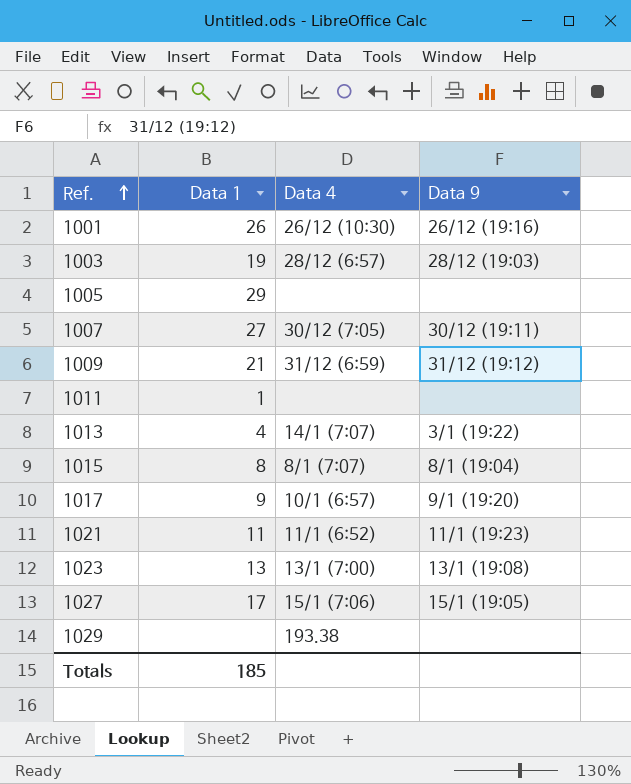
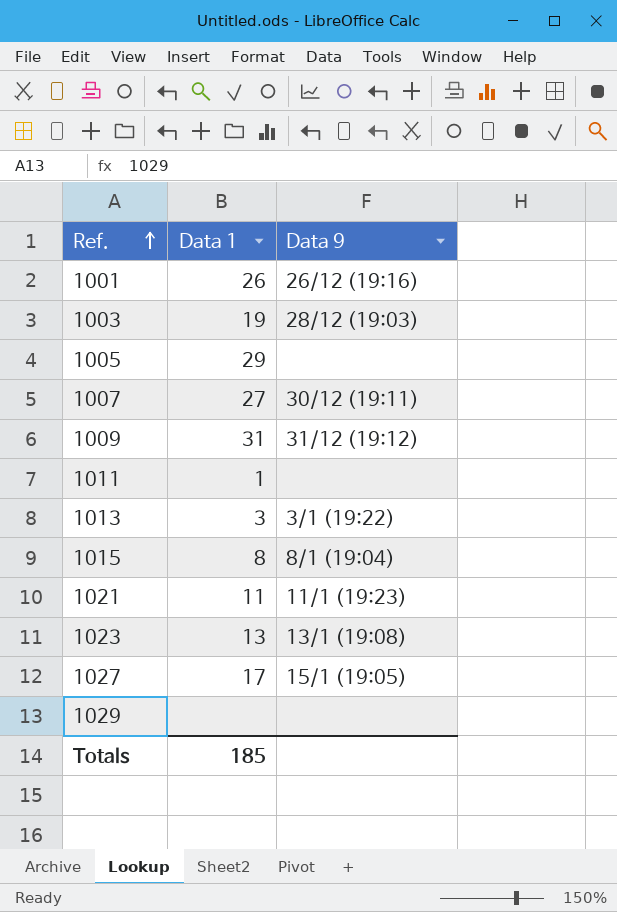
column Data 4 | position: 3 -> none
row 1017: 9 | 10/1 (6:57) | 9/1 (19:20) -> none
1009 | Data 1: 21 -> 31
1013 | Data 1: 4 -> 3

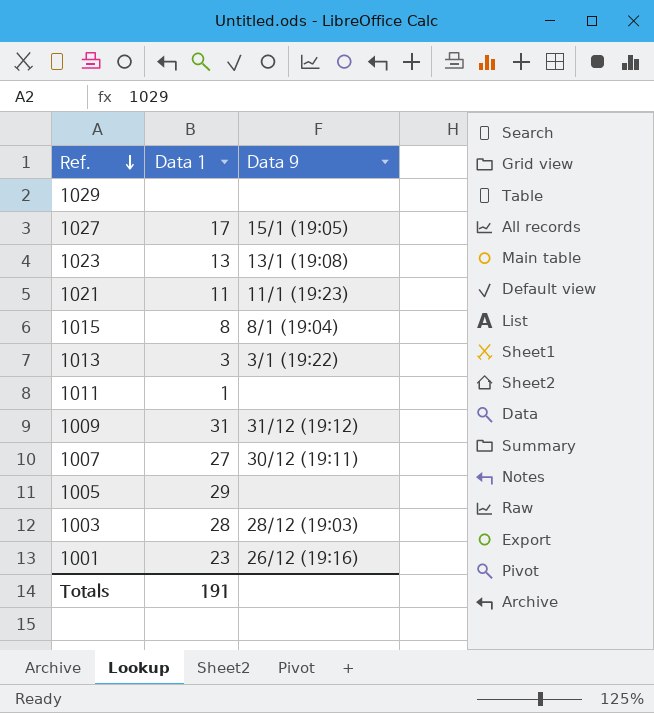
row order: Ref. ascending -> Ref. descending
1003 | Data 1: 19 -> 28
1001 | Data 1: 26 -> 23
Totals | Data 1: 185 -> 191

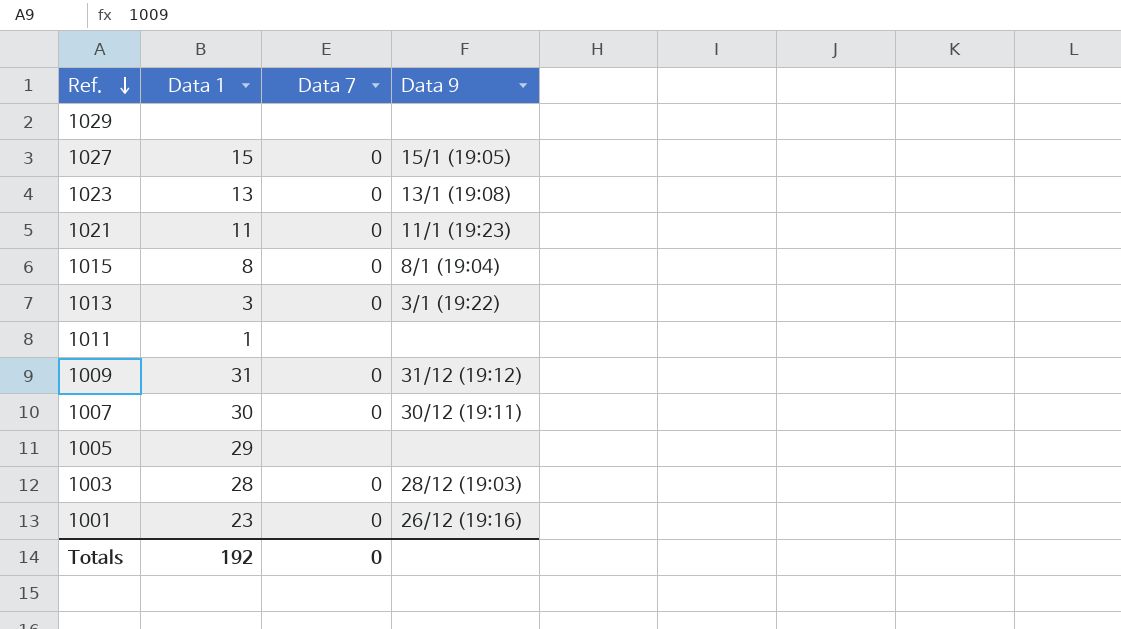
column Data 7 | position: none -> 3
1027 | Data 1: 17 -> 15
1007 | Data 1: 27 -> 30
Totals | Data 1: 191 -> 192

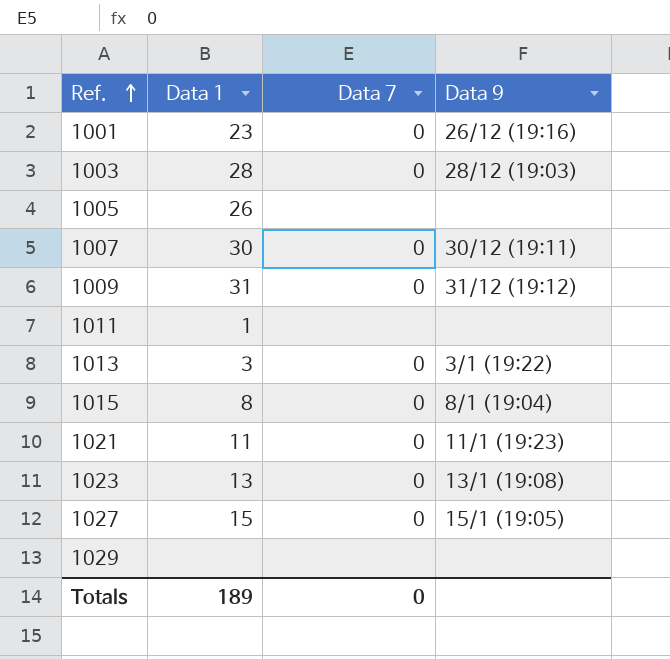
row order: Ref. descending -> Ref. ascending
1005 | Data 1: 29 -> 26
Totals | Data 1: 192 -> 189

